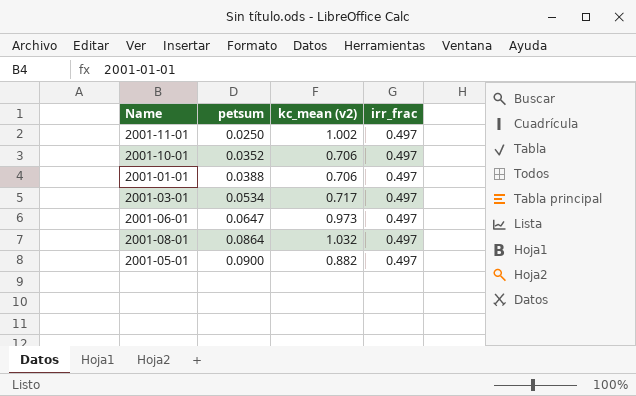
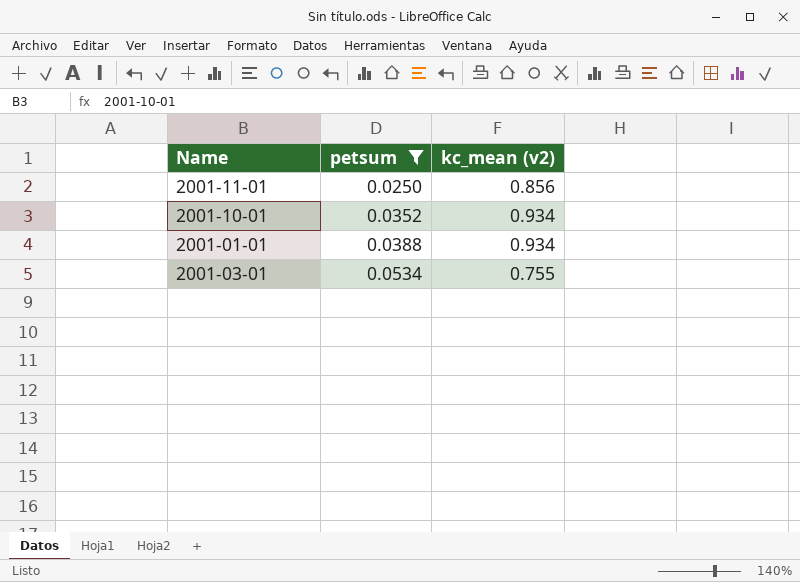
filter: none -> petsum <= 0.0534
column irr_frac | position: 4 -> none
2001-11-01 | kc_mean (v2): 1.002 -> 0.856
2001-10-01 | kc_mean (v2): 0.706 -> 0.934
2001-01-01 | kc_mean (v2): 0.706 -> 0.934
2001-03-01 | kc_mean (v2): 0.717 -> 0.755

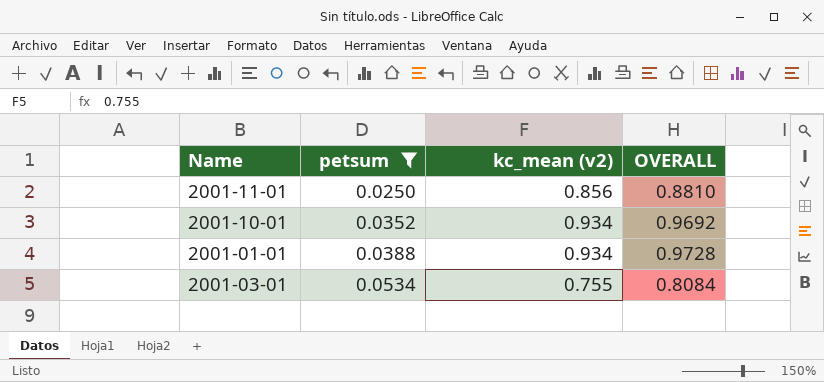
column OVERALL | formula: none -> [petsum] + [kc_mean (v2)]

